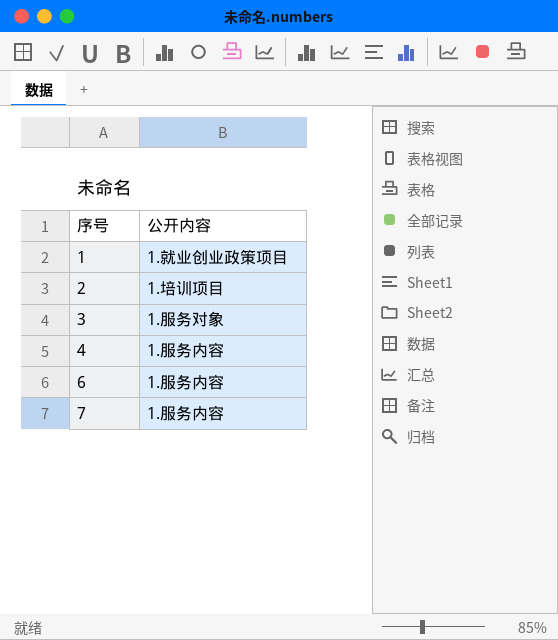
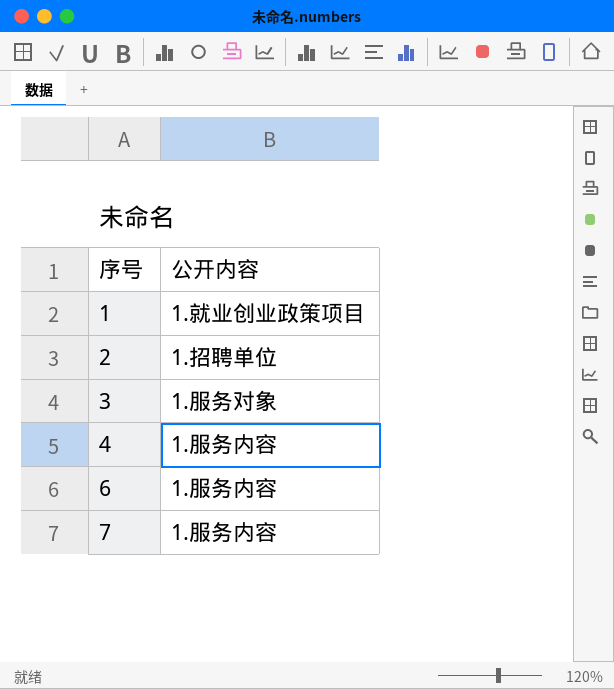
2 | 公开内容: 1.培训项目 -> 1.招聘单位

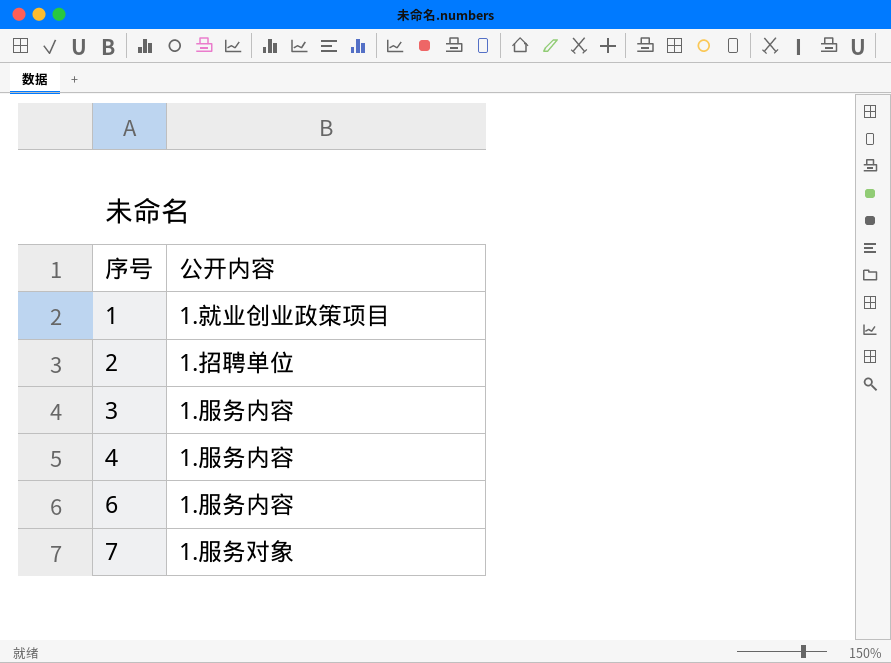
3 | 公开内容: 1.服务对象 -> 1.服务内容
7 | 公开内容: 1.服务内容 -> 1.服务对象

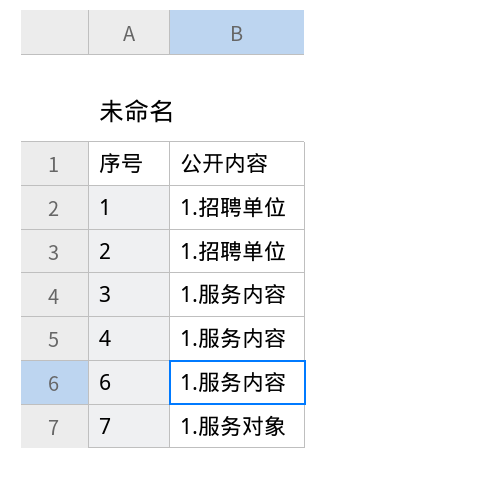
1 | 公开内容: 1.就业创业政策项目 -> 1.招聘单位

